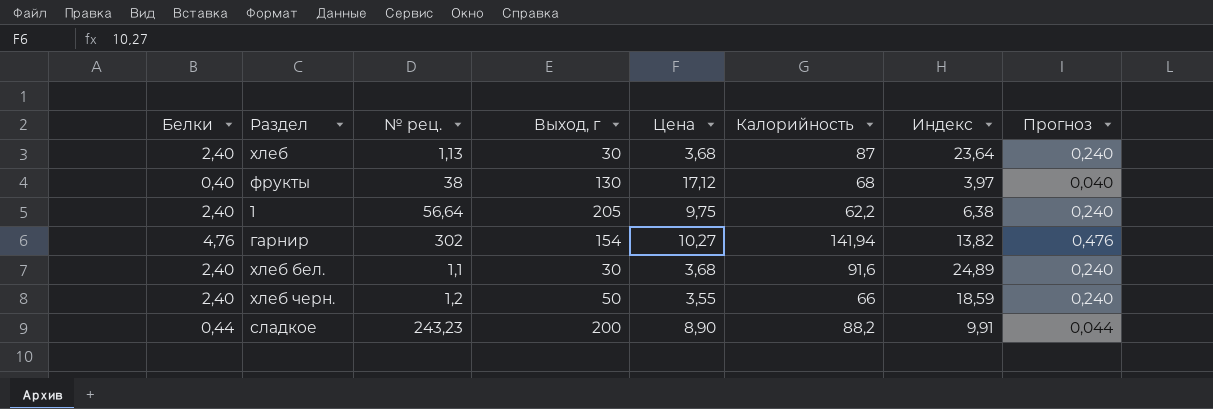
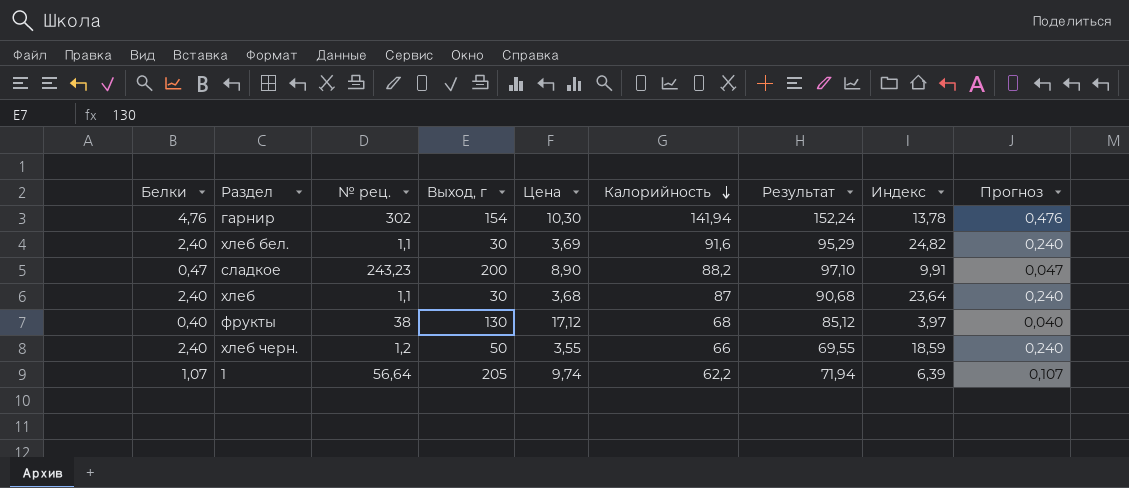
row order: none -> Калорийность descending
column Результат | formula: none -> [Цена] + [Калорийность]
гарнир | Цена: 10,27 -> 10,30
гарнир | Индекс: 13,82 -> 13,78
хлеб бел. | Цена: 3,68 -> 3,69
хлеб бел. | Индекс: 24,89 -> 24,82
сладкое | Белки: 0,44 -> 0,47
сладкое | Прогноз: 0,044 -> 0,047
хлеб | № рец.: 1,13 -> 1,1
1 | Белки: 2,40 -> 1,07
1 | Цена: 9,75 -> 9,74
1 | Индекс: 6,38 -> 6,39
1 | Прогноз: 0,240 -> 0,107

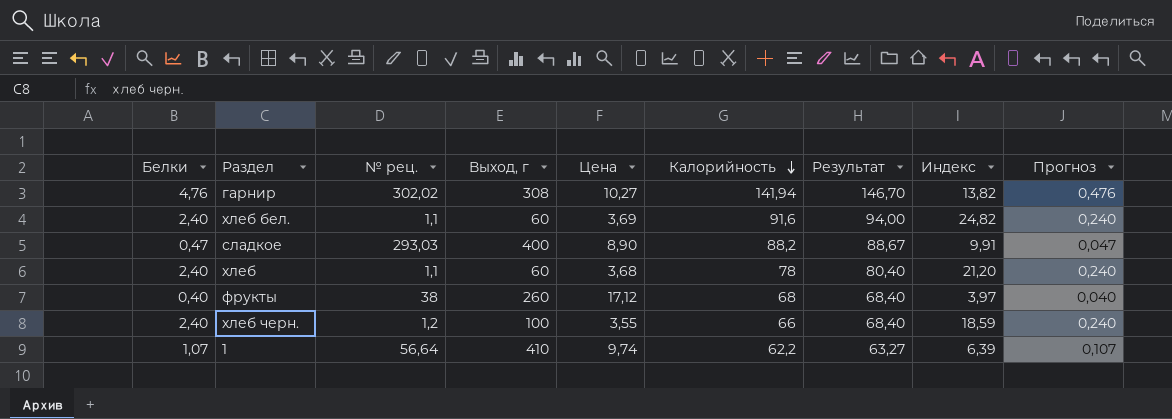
column Результат | formula: [Цена] + [Калорийность] -> [Белки] + [Калорийность]
гарнир | № рец.: 302 -> 302,02
гарнир | Выход, г: 154 -> 308
гарнир | Цена: 10,30 -> 10,27
гарнир | Индекс: 13,78 -> 13,82
хлеб бел. | Выход, г: 30 -> 60
сладкое | № рец.: 243,23 -> 293,03
сладкое | Выход, г: 200 -> 400
хлеб | Выход, г: 30 -> 60
хлеб | Калорийность: 87 -> 78
хлеб | Индекс: 23,64 -> 21,20
фрукты | Выход, г: 130 -> 260
хлеб черн. | Выход, г: 50 -> 100
1 | Выход, г: 205 -> 410

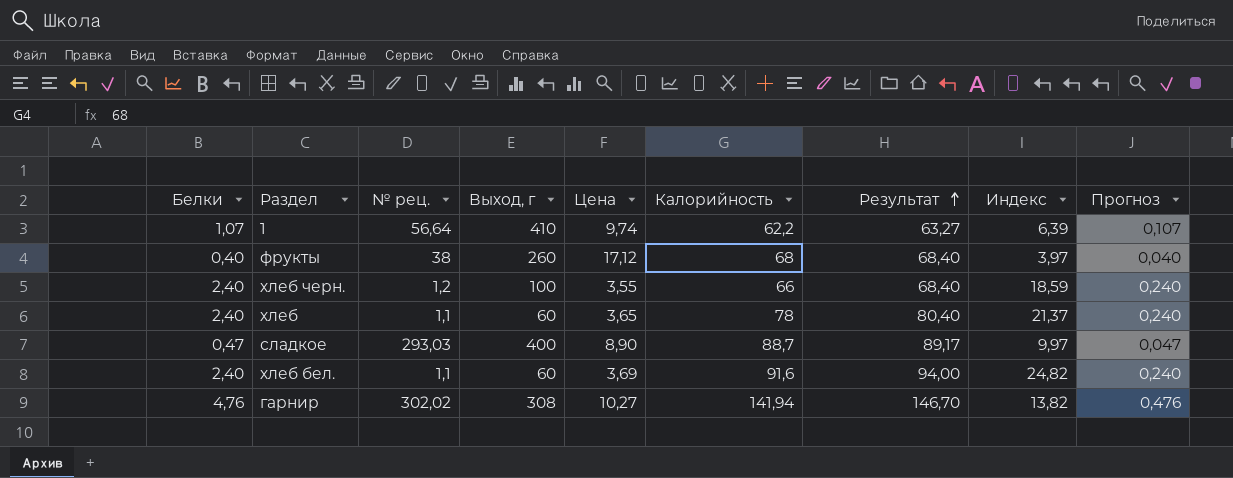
row order: Калорийность descending -> Результат ascending
хлеб | Цена: 3,68 -> 3,65
хлеб | Индекс: 21,20 -> 21,37
сладкое | Калорийность: 88,2 -> 88,7
сладкое | Результат: 88,67 -> 89,17
сладкое | Индекс: 9,91 -> 9,97

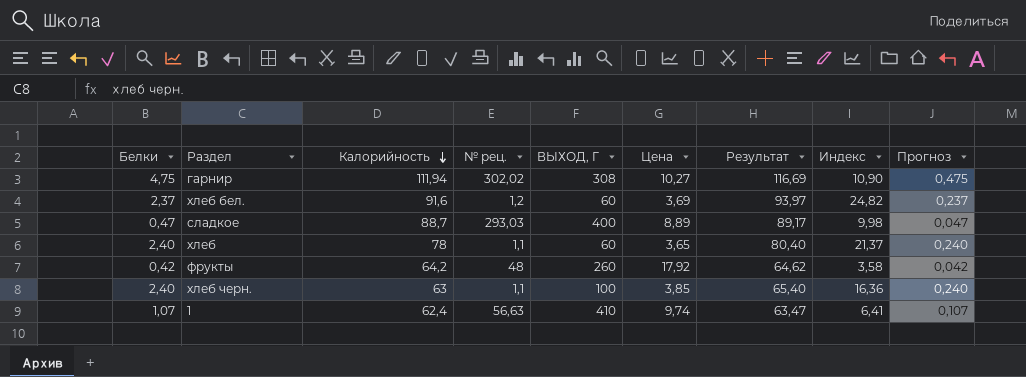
row order: Результат ascending -> Калорийность descending
column Калорийность | position: 6 -> 3
column name: Выход, г -> ВЫХОД, Г
гарнир | Белки: 4,76 -> 4,75
гарнир | Калорийность: 141,94 -> 111,94
гарнир | Результат: 146,70 -> 116,69
гарнир | Индекс: 13,82 -> 10,90
гарнир | Прогноз: 0,476 -> 0,475
хлеб бел. | Белки: 2,40 -> 2,37
хлеб бел. | № рец.: 1,1 -> 1,2
хлеб бел. | Результат: 94,00 -> 93,97
хлеб бел. | Прогноз: 0,240 -> 0,237
сладкое | Цена: 8,90 -> 8,89
сладкое | Индекс: 9,97 -> 9,98
фрукты | Белки: 0,40 -> 0,42
фрукты | Калорийность: 68 -> 64,2
фрукты | № рец.: 38 -> 48
фрукты | Цена: 17,12 -> 17,92
фрукты | Результат: 68,40 -> 64,62
фрукты | Индекс: 3,97 -> 3,58
фрукты | Прогноз: 0,040 -> 0,042
хлеб черн. | Калорийность: 66 -> 63
хлеб черн. | № рец.: 1,2 -> 1,1
хлеб черн. | Цена: 3,55 -> 3,85
хлеб черн. | Результат: 68,40 -> 65,40
хлеб черн. | Индекс: 18,59 -> 16,36
1 | Калорийность: 62,2 -> 62,4
1 | № рец.: 56,64 -> 56,63
1 | Результат: 63,27 -> 63,47
1 | Индекс: 6,39 -> 6,41

